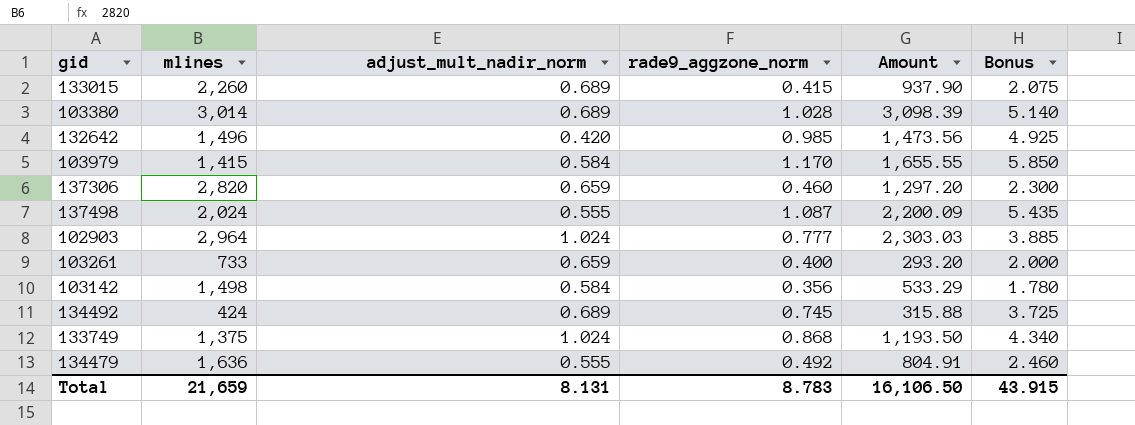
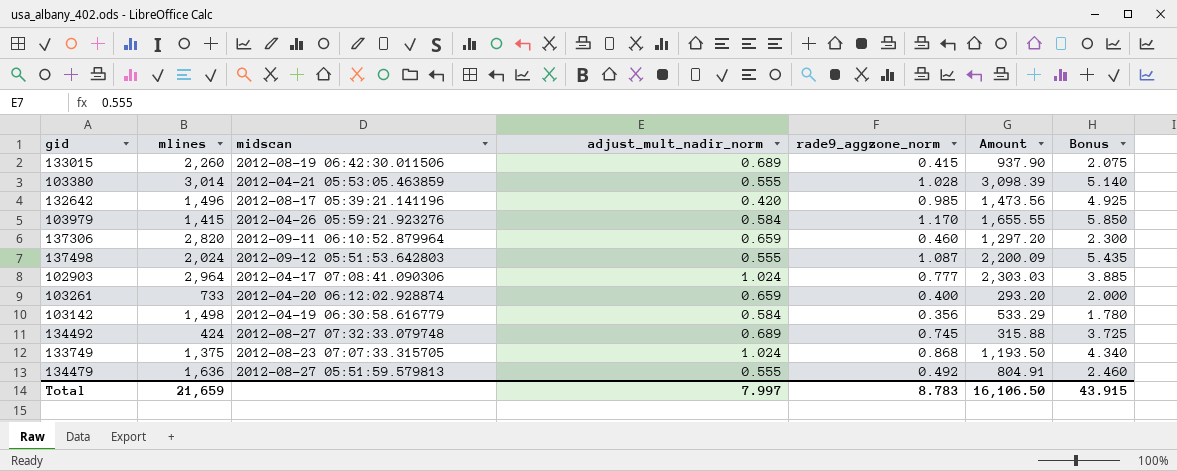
column midscan | position: none -> 3
103380 | adjust_mult_nadir_norm: 0.689 -> 0.555
Total | adjust_mult_nadir_norm: 8.131 -> 7.997

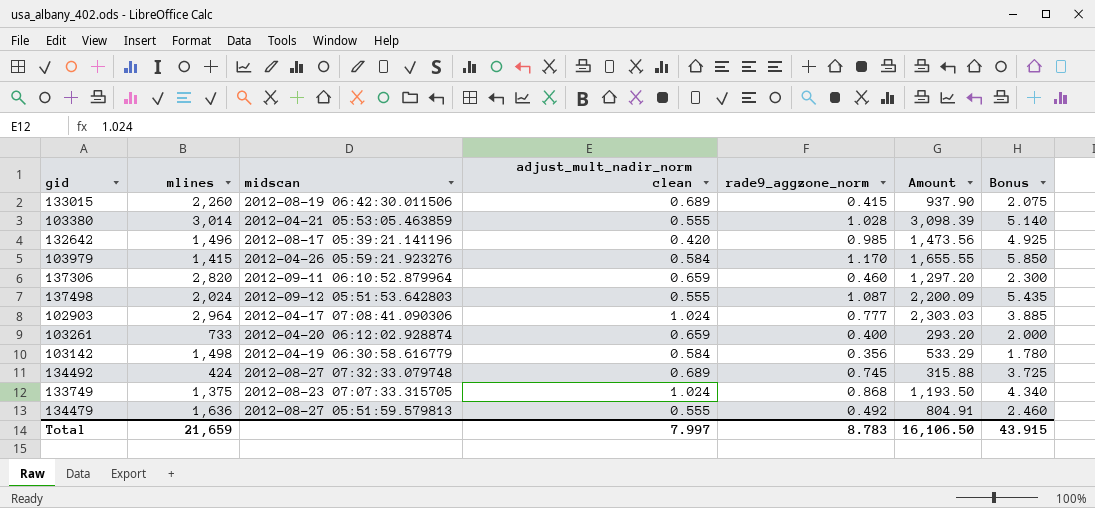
column name: adjust_mult_nadir_norm -> adjust_mult_nadir_norm clean

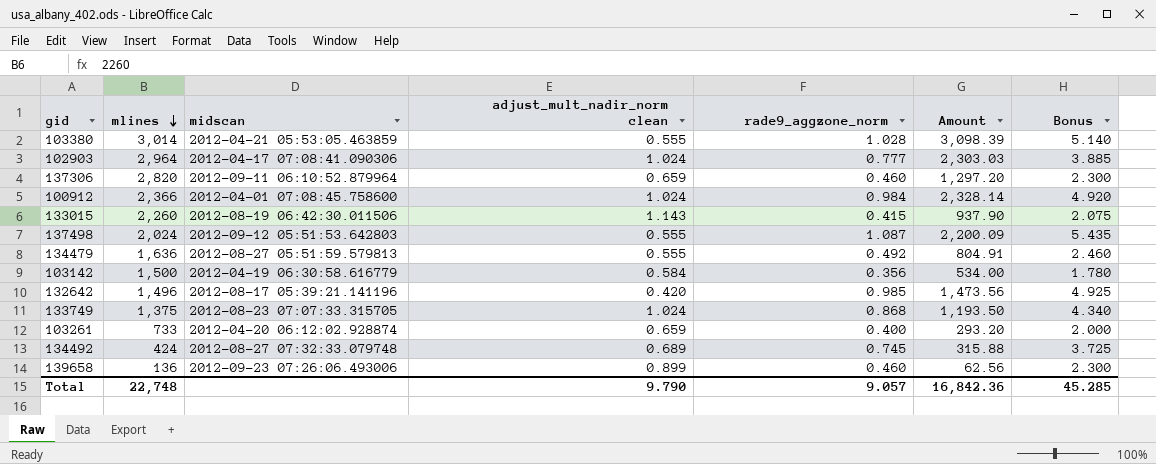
row order: none -> mlines descending
row 103979: 1,415 | 2012-04-26 05:59:21.923276 | 0.584 | 1.170 | 1,655.55 | 5.850 -> none
row 100912: none -> 2,366 | 2012-04-01 07:08:45.758600 | 1.024 | 0.984 | 2,328.14 | 4.920
133015 | adjust_mult_nadir_norm clean: 0.689 -> 1.143
103142 | mlines: 1,498 -> 1,500
103142 | Amount: 533.29 -> 534.00
row 139658: none -> 136 | 2012-09-23 07:26:06.493006 | 0.899 | 0.460 | 62.56 | 2.300
Total | mlines: 21,659 -> 22,748
Total | adjust_mult_nadir_norm clean: 7.997 -> 9.790
Total | rade9_aggzone_norm: 8.783 -> 9.057
Total | Amount: 16,106.50 -> 16,842.36
Total | Bonus: 43.915 -> 45.285

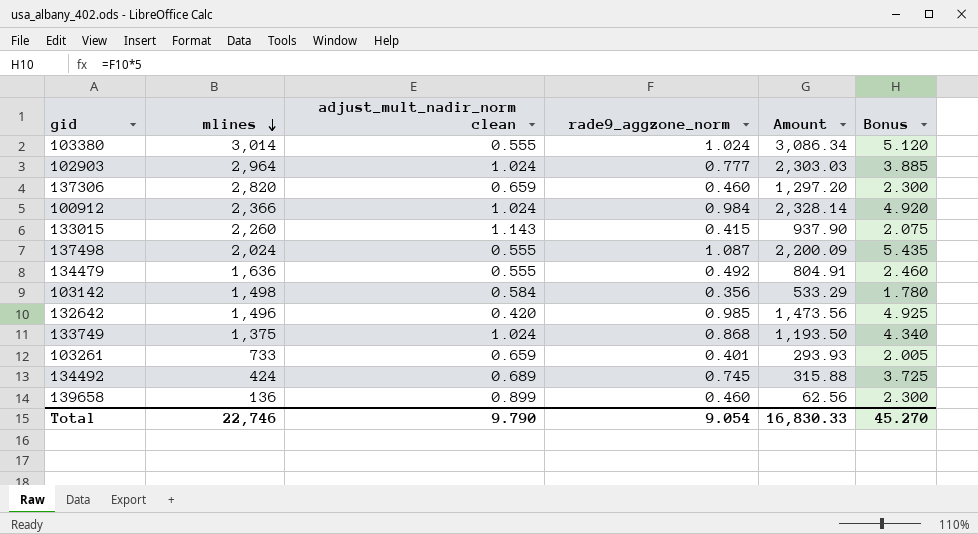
column midscan | position: 3 -> none
103380 | rade9_aggzone_norm: 1.028 -> 1.024
103380 | Amount: 3,098.39 -> 3,086.34
103380 | Bonus: 5.140 -> 5.120
103142 | mlines: 1,500 -> 1,498
103142 | Amount: 534.00 -> 533.29
103261 | rade9_aggzone_norm: 0.400 -> 0.401
103261 | Amount: 293.20 -> 293.93
103261 | Bonus: 2.000 -> 2.005
Total | mlines: 22,748 -> 22,746
Total | rade9_aggzone_norm: 9.057 -> 9.054
Total | Amount: 16,842.36 -> 16,830.33
Total | Bonus: 45.285 -> 45.270

